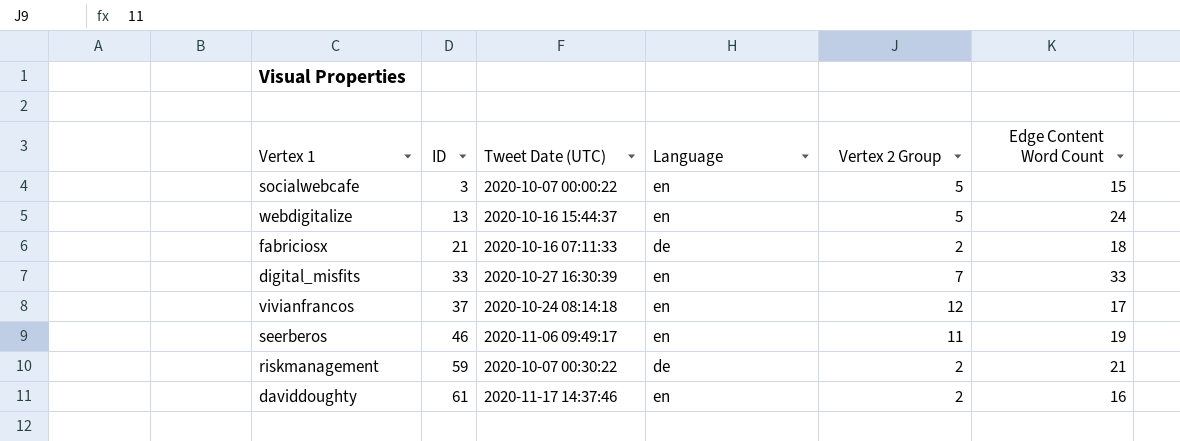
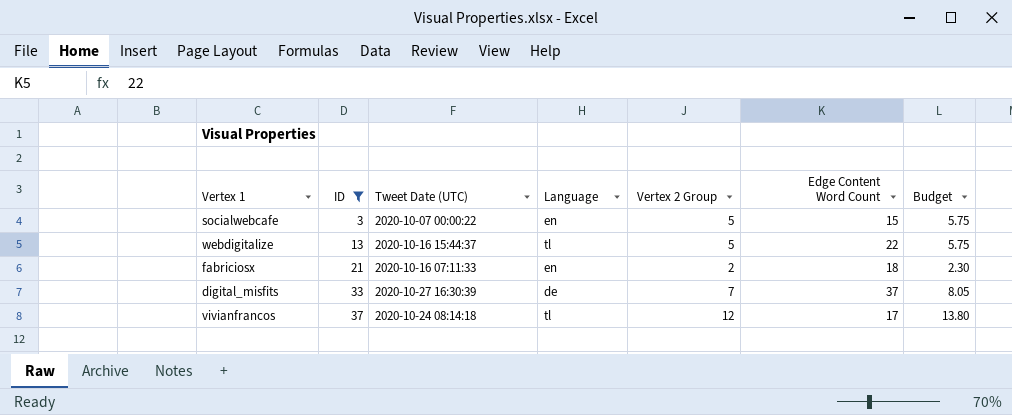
filter: none -> ID <= 37
column Budget | formula: none -> [Vertex 2 Group] * 1.15
webdigitalize | Language: en -> tl
webdigitalize | Edge Content Word Count: 24 -> 22
fabriciosx | Language: de -> en
digital_misfits | Language: en -> de
digital_misfits | Edge Content Word Count: 33 -> 37
vivianfrancos | Language: en -> tl

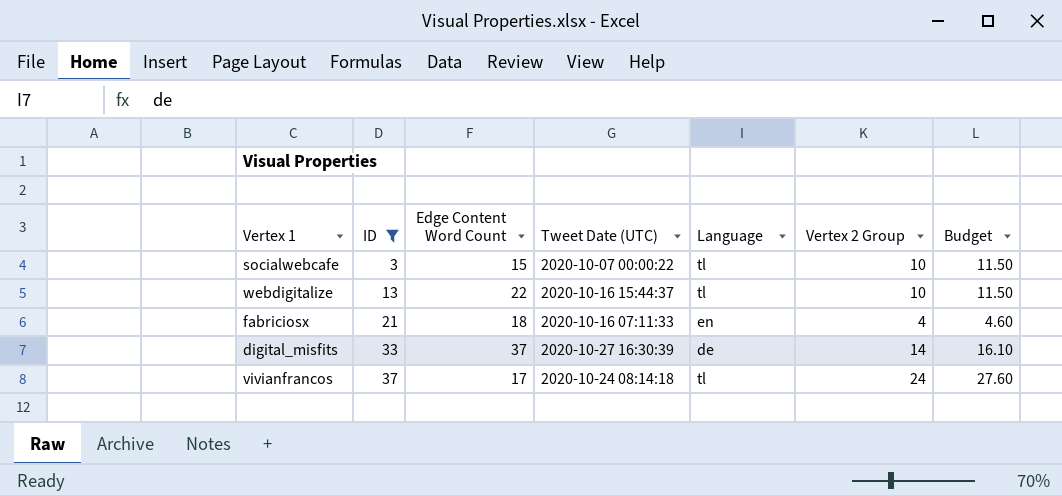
column Edge Content Word Count | position: 6 -> 3
socialwebcafe | Language: en -> tl
socialwebcafe | Vertex 2 Group: 5 -> 10
socialwebcafe | Budget: 5.75 -> 11.50
webdigitalize | Vertex 2 Group: 5 -> 10
webdigitalize | Budget: 5.75 -> 11.50
fabriciosx | Vertex 2 Group: 2 -> 4
fabriciosx | Budget: 2.30 -> 4.60
digital_misfits | Vertex 2 Group: 7 -> 14
digital_misfits | Budget: 8.05 -> 16.10
vivianfrancos | Vertex 2 Group: 12 -> 24
vivianfrancos | Budget: 13.80 -> 27.60

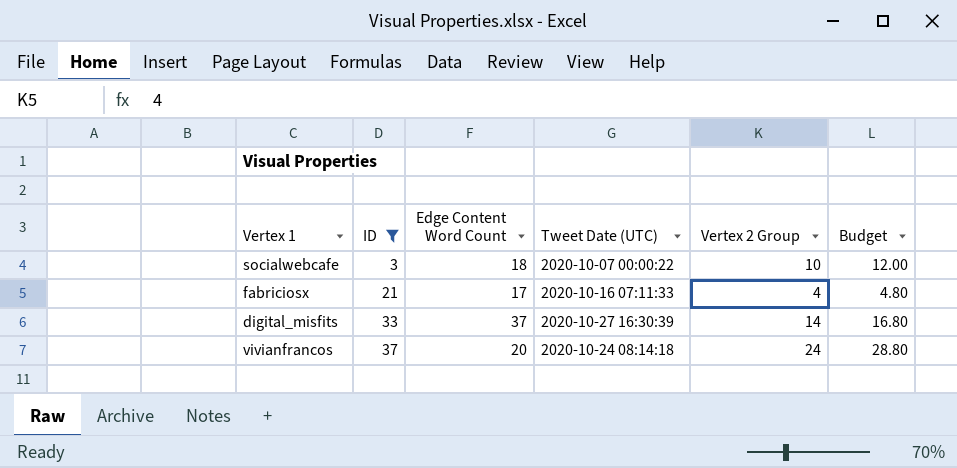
column Language | position: 5 -> none
column Budget | formula: [Vertex 2 Group] * 1.15 -> [Vertex 2 Group] * 1.2
row webdigitalize: 13 | 22 | 2020-10-16 15:44:37 | tl | 10 | 11.50 -> none
socialwebcafe | Edge Content Word Count: 15 -> 18
fabriciosx | Edge Content Word Count: 18 -> 17
vivianfrancos | Edge Content Word Count: 17 -> 20

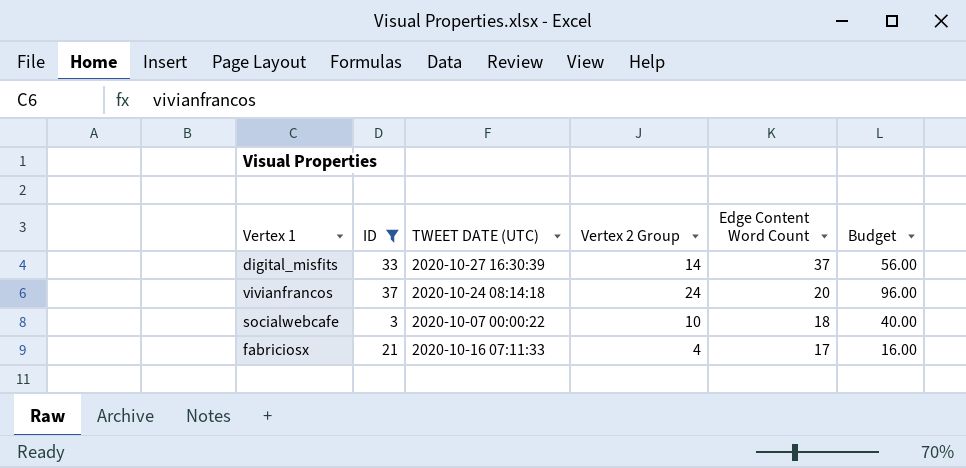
row order: ID ascending -> Edge Content Word Count descending
column name: Tweet Date (UTC) -> TWEET DATE (UTC)
column Edge Content Word Count | position: 3 -> 5
column Budget | formula: [Vertex 2 Group] * 1.2 -> [Vertex 2 Group] * 4

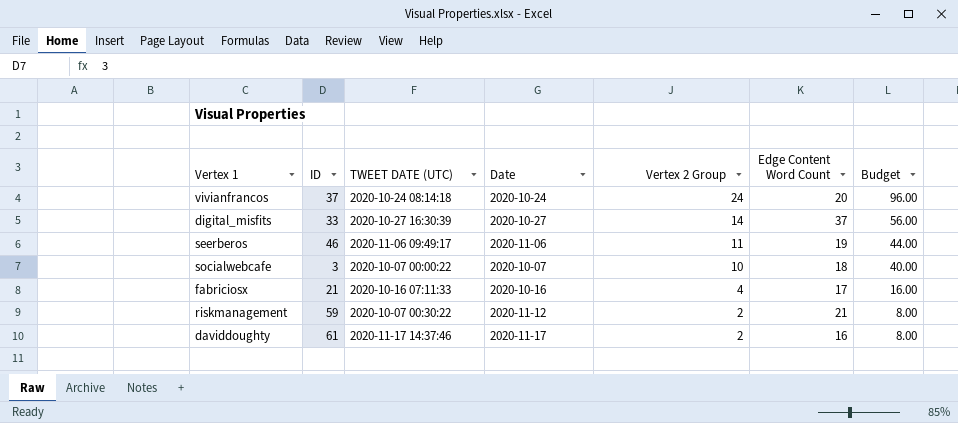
filter: ID <= 37 -> none
row order: Edge Content Word Count descending -> Vertex 2 Group descending
column Date | position: none -> 4

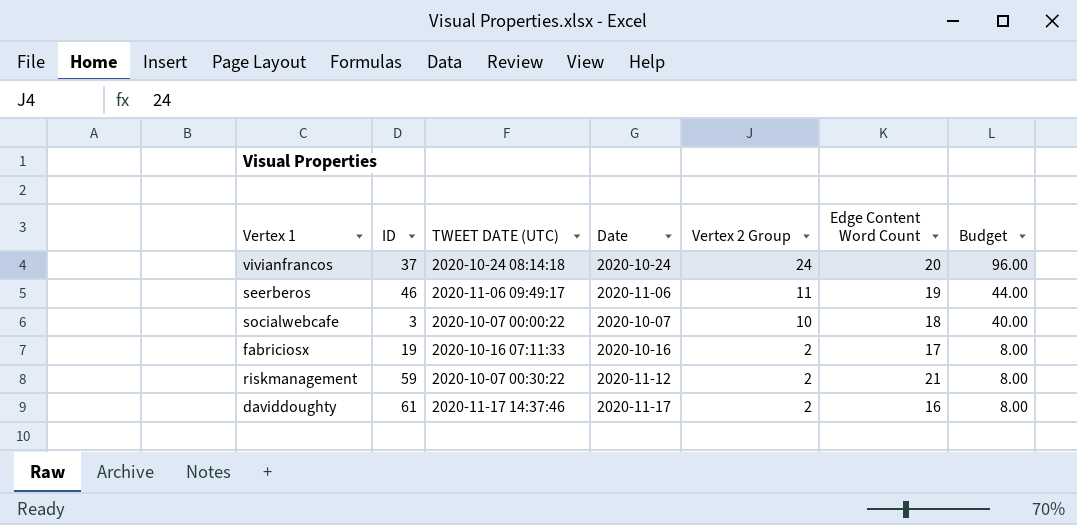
row digital_misfits: 33 | 2020-10-27 16:30:39 | 2020-10-27 | 14 | 37 | 56.00 -> none
fabriciosx | ID: 21 -> 19
fabriciosx | Vertex 2 Group: 4 -> 2
fabriciosx | Budget: 16.00 -> 8.00

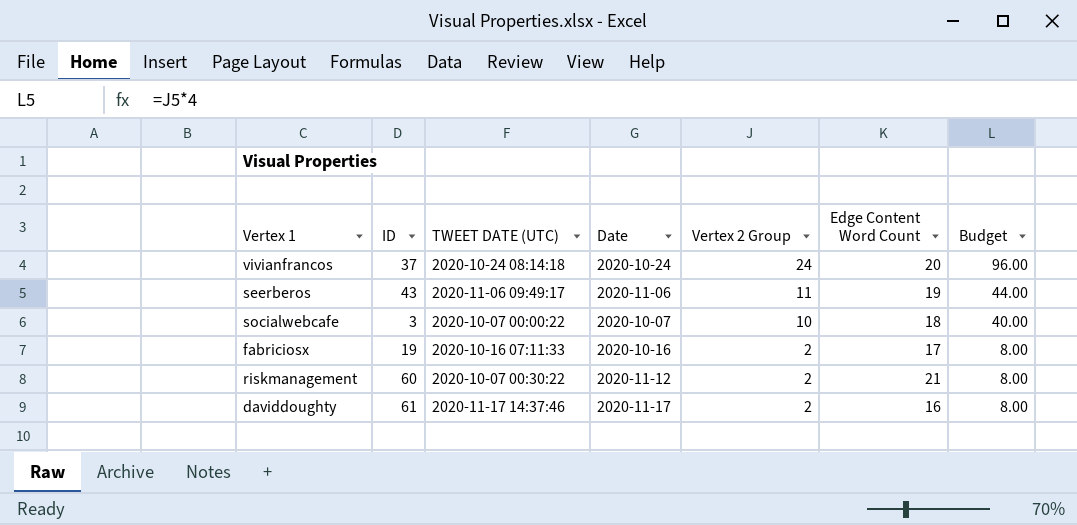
seerberos | ID: 46 -> 43
riskmanagement | ID: 59 -> 60

